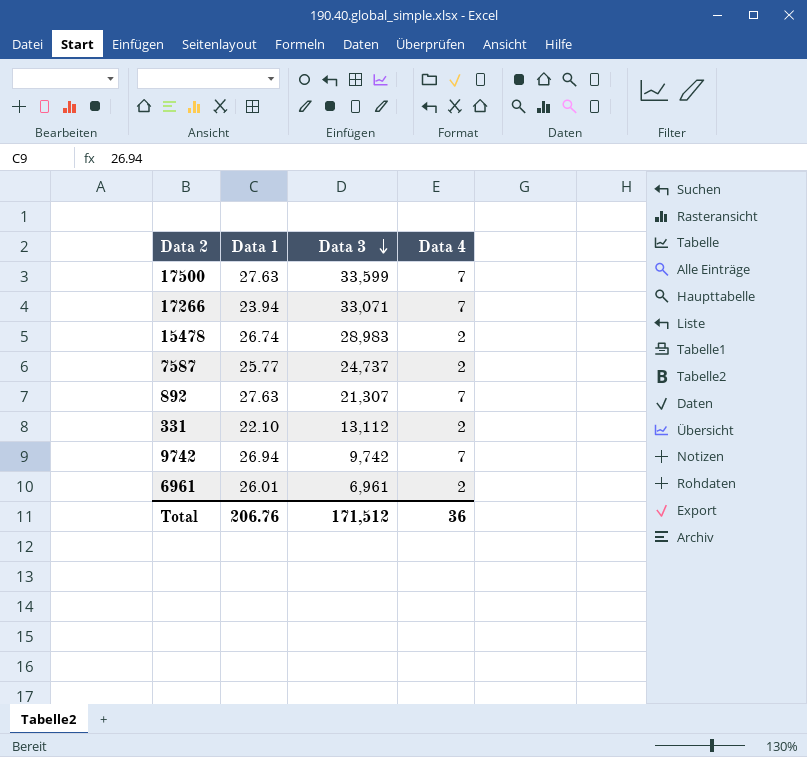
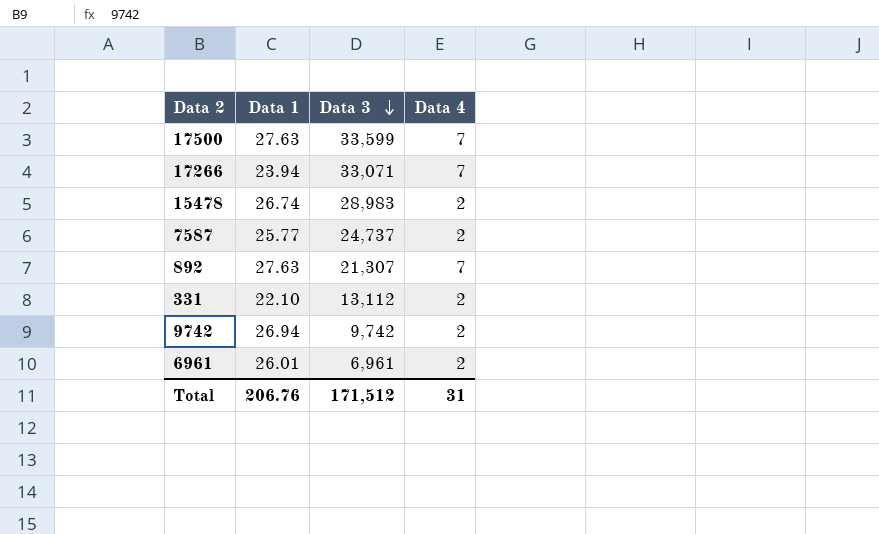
9742 | Data 4: 7 -> 2
Total | Data 4: 36 -> 31

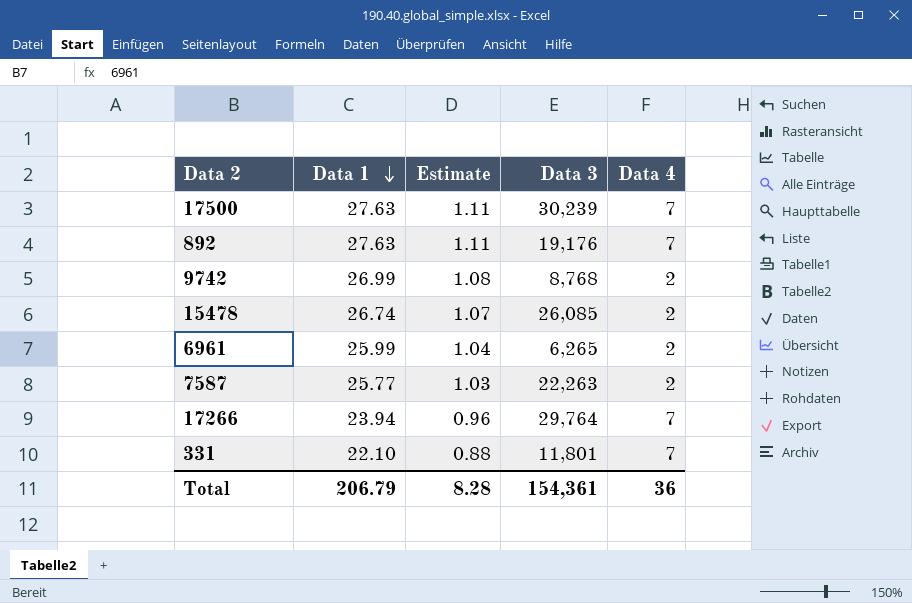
row order: Data 3 descending -> Data 1 descending
column Estimate | formula: none -> [Data 1] * 0.04
17500 | Data 3: 33,599 -> 30,239
892 | Data 3: 21,307 -> 19,176
9742 | Data 1: 26.94 -> 26.99
9742 | Data 3: 9,742 -> 8,768
15478 | Data 3: 28,983 -> 26,085
6961 | Data 1: 26.01 -> 25.99
6961 | Data 3: 6,961 -> 6,265
7587 | Data 3: 24,737 -> 22,263
17266 | Data 3: 33,071 -> 29,764
331 | Data 3: 13,112 -> 11,801
331 | Data 4: 2 -> 7
Total | Data 1: 206.76 -> 206.79
Total | Data 3: 171,512 -> 154,361
Total | Data 4: 31 -> 36

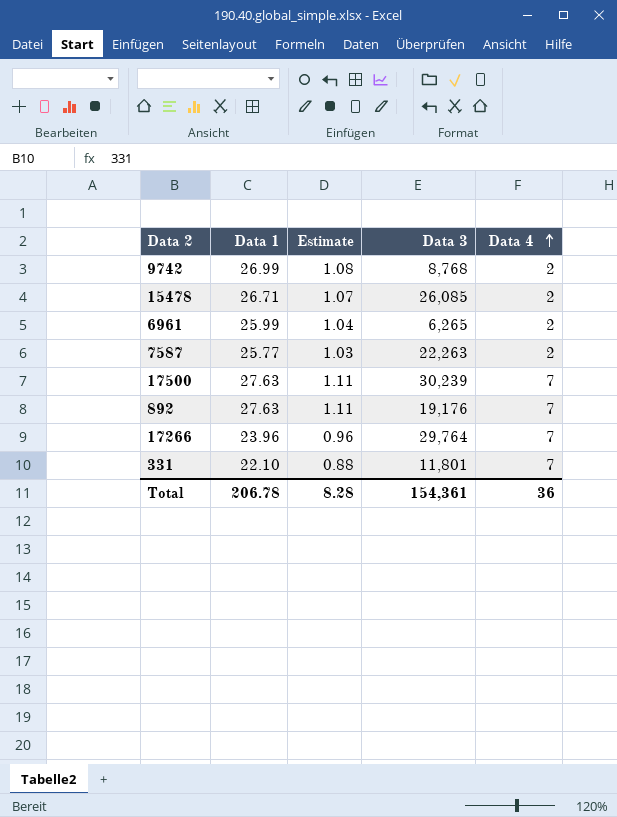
row order: Data 1 descending -> Data 4 ascending
15478 | Data 1: 26.74 -> 26.71
17266 | Data 1: 23.94 -> 23.96
Total | Data 1: 206.79 -> 206.78

